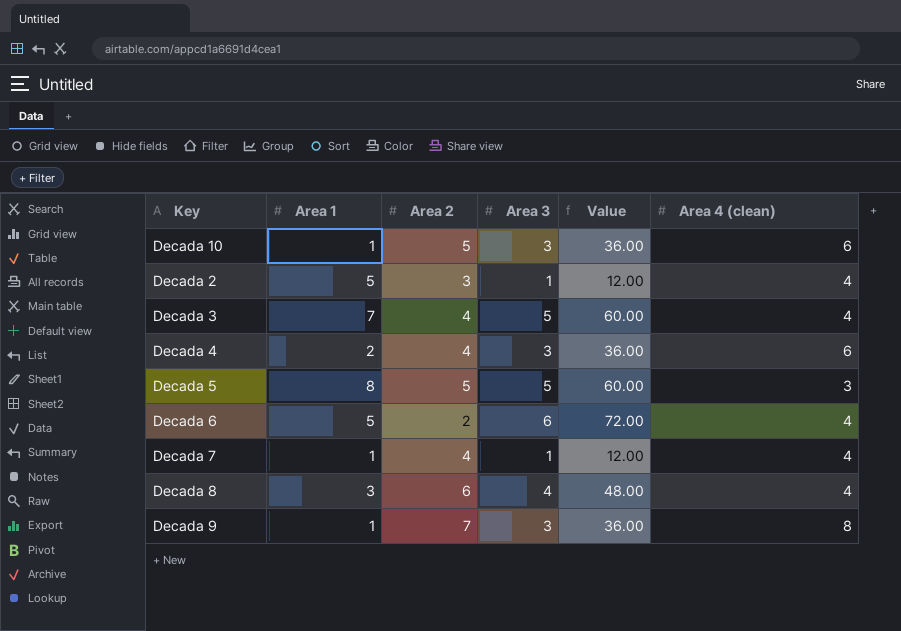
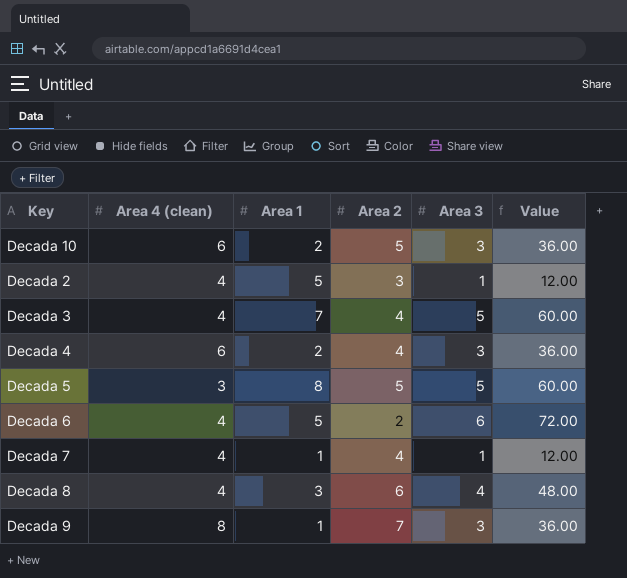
column Area 4 (clean) | position: 6 -> 2
Decada 10 | Area 1: 1 -> 2

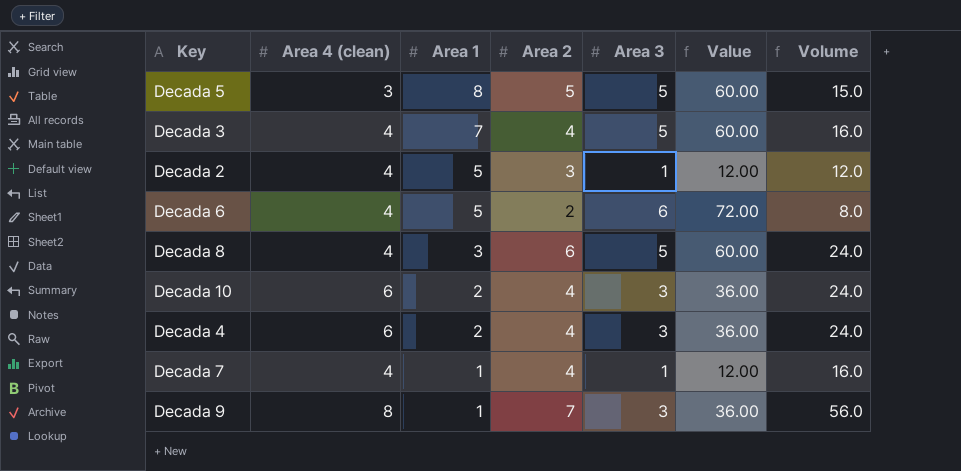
row order: none -> Area 1 descending
column Volume | formula: none -> [Area 4 (clean)] * [Area 2]
Decada 8 | Area 3: 4 -> 5
Decada 8 | Value: 48.00 -> 60.00
Decada 10 | Area 2: 5 -> 4

